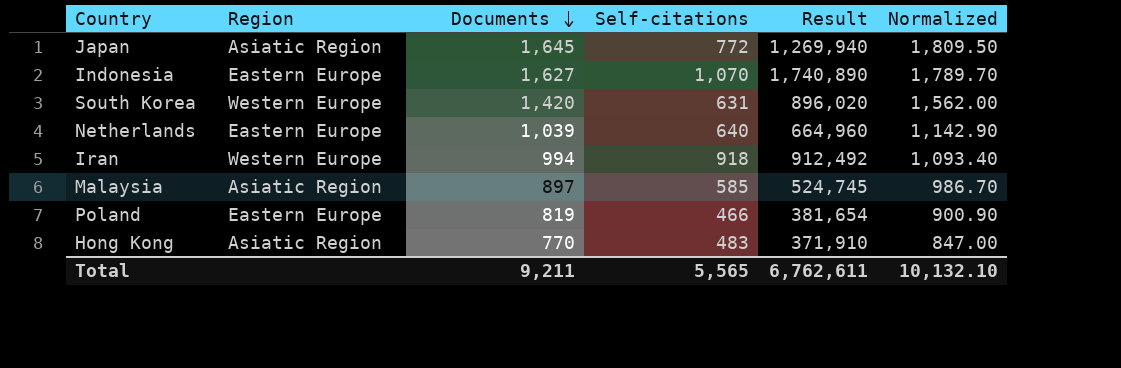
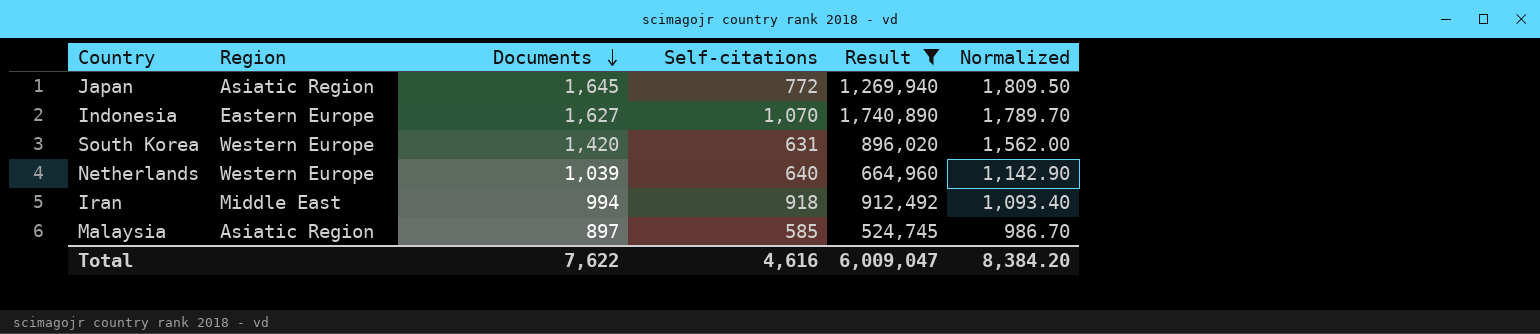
filter: none -> Result >= 524,745
Netherlands | Region: Eastern Europe -> Western Europe
Iran | Region: Western Europe -> Middle East
Total | Documents: 9,211 -> 7,622
Total | Self-citations: 5,565 -> 4,616
Total | Result: 6,762,611 -> 6,009,047
Total | Normalized: 10,132.10 -> 8,384.20

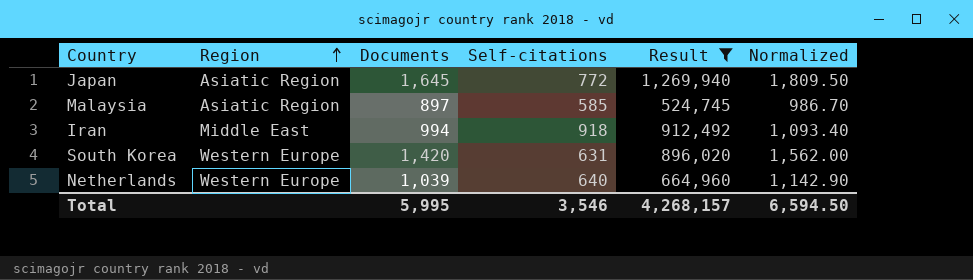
row order: Documents descending -> Region ascending
row Indonesia: Eastern Europe | 1,627 | 1,070 | 1,740,890 | 1,789.70 -> none
Total | Documents: 7,622 -> 5,995
Total | Self-citations: 4,616 -> 3,546
Total | Result: 6,009,047 -> 4,268,157
Total | Normalized: 8,384.20 -> 6,594.50

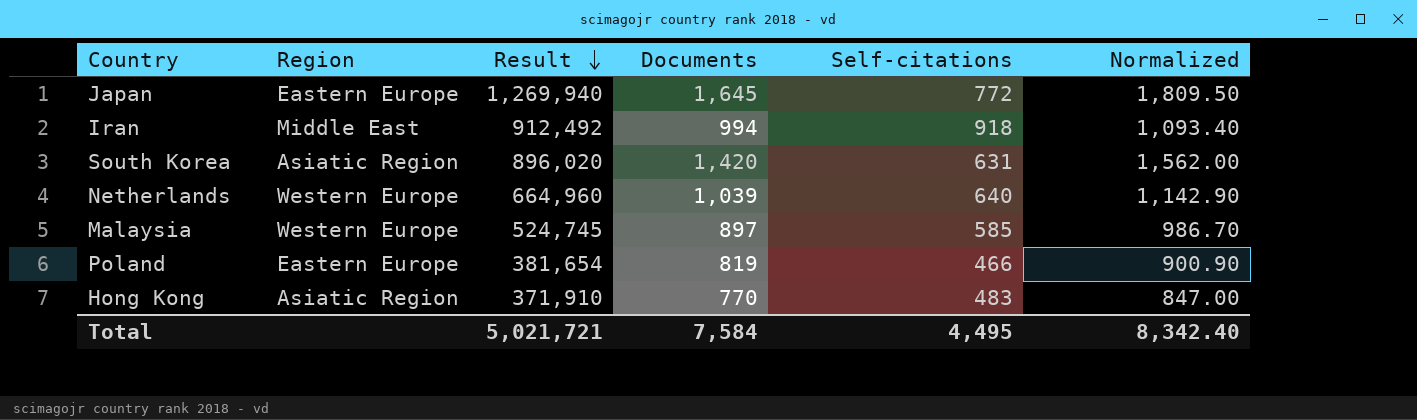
filter: Result >= 524,745 -> none
row order: Region ascending -> Result descending
column Result | position: 5 -> 3
Japan | Region: Asiatic Region -> Eastern Europe
South Korea | Region: Western Europe -> Asiatic Region
Malaysia | Region: Asiatic Region -> Western Europe
Total | Result: 4,268,157 -> 5,021,721
Total | Documents: 5,995 -> 7,584
Total | Self-citations: 3,546 -> 4,495
Total | Normalized: 6,594.50 -> 8,342.40

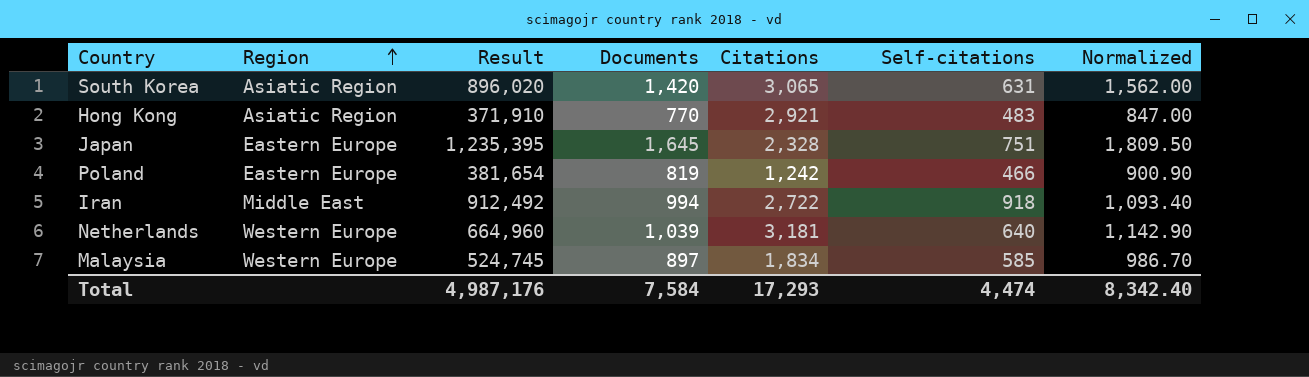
row order: Result descending -> Region ascending
column Citations | position: none -> 5
Japan | Result: 1,269,940 -> 1,235,395
Japan | Self-citations: 772 -> 751
Total | Result: 5,021,721 -> 4,987,176
Total | Self-citations: 4,495 -> 4,474

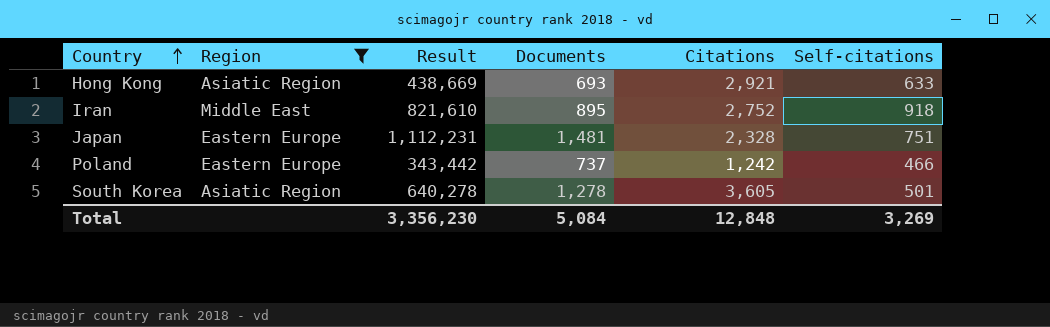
filter: none -> Region != Western Europe
row order: Region ascending -> Country ascending
column Normalized | formula: [Documents] * 1.1 -> none
Hong Kong | Result: 371,910 -> 438,669
Hong Kong | Documents: 770 -> 693
Hong Kong | Self-citations: 483 -> 633
Iran | Result: 912,492 -> 821,610
Iran | Documents: 994 -> 895
Iran | Citations: 2,722 -> 2,752
Japan | Result: 1,235,395 -> 1,112,231
Japan | Documents: 1,645 -> 1,481
Poland | Result: 381,654 -> 343,442
Poland | Documents: 819 -> 737
South Korea | Result: 896,020 -> 640,278
South Korea | Documents: 1,420 -> 1,278
South Korea | Citations: 3,065 -> 3,605
South Korea | Self-citations: 631 -> 501
Total | Result: 4,987,176 -> 3,356,230
Total | Documents: 7,584 -> 5,084
Total | Citations: 17,293 -> 12,848
Total | Self-citations: 4,474 -> 3,269

